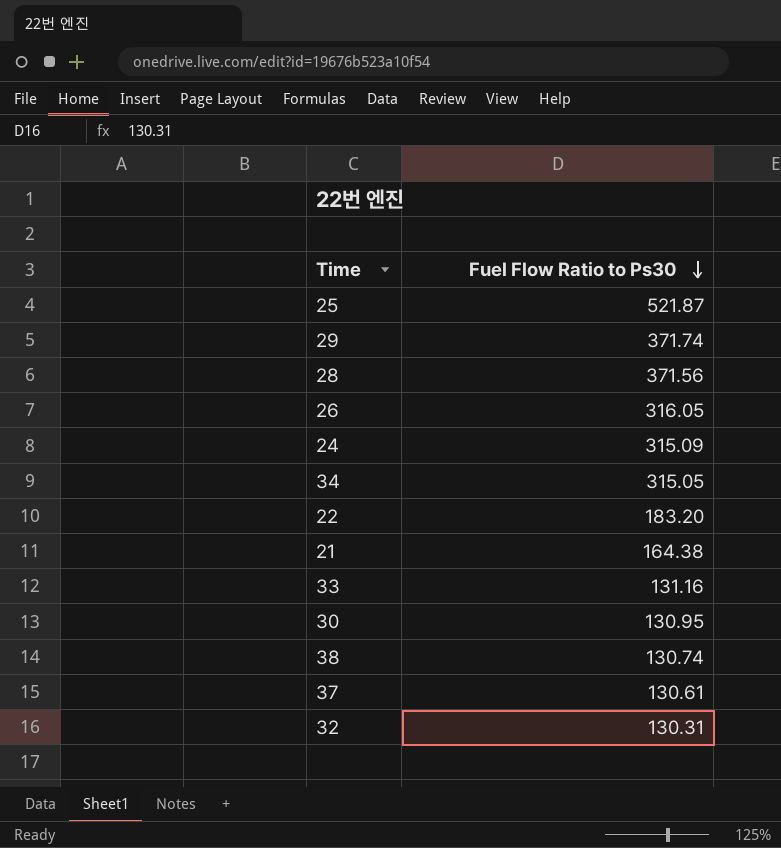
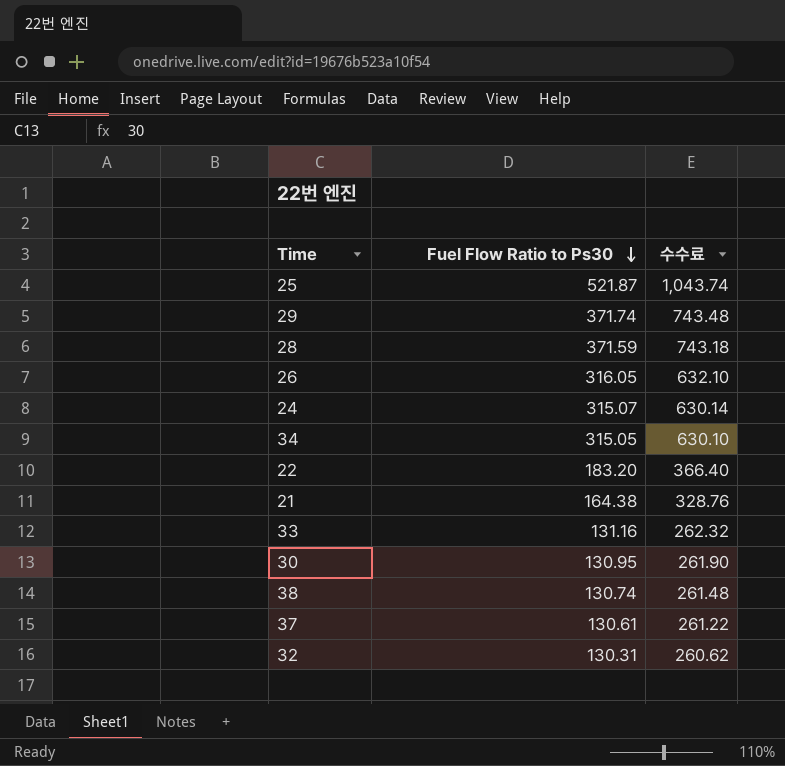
column 수수료 | formula: none -> [Fuel Flow Ratio to Ps30] * 2
28 | Fuel Flow Ratio to Ps30: 371.56 -> 371.59
24 | Fuel Flow Ratio to Ps30: 315.09 -> 315.07

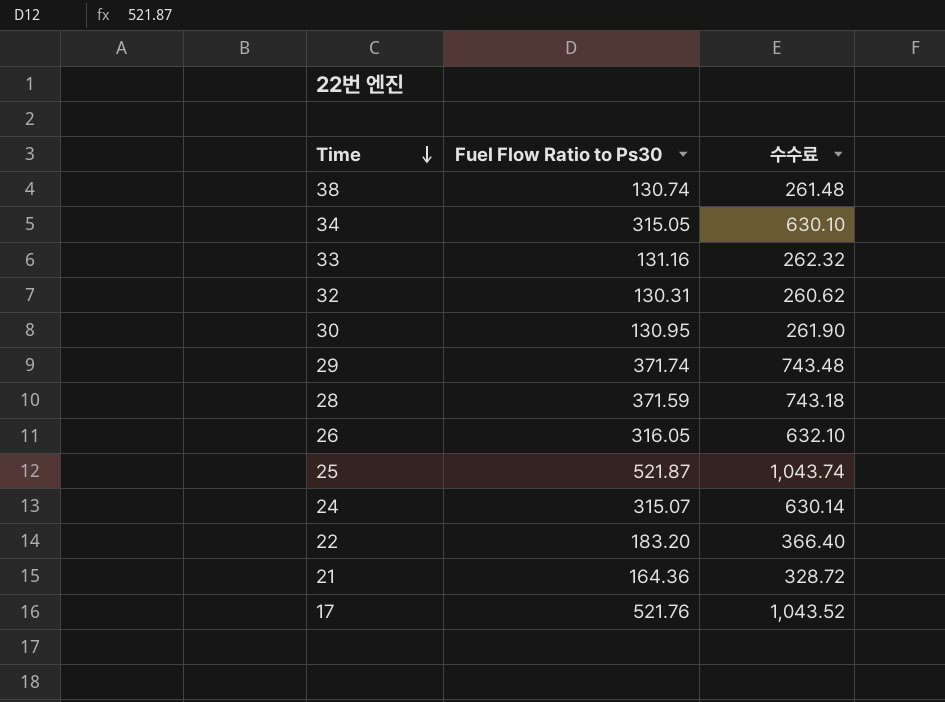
row order: Fuel Flow Ratio to Ps30 descending -> Time descending
row 37: 130.61 | 261.22 -> none
21 | Fuel Flow Ratio to Ps30: 164.38 -> 164.36
21 | 수수료: 328.76 -> 328.72
row 17: none -> 521.76 | 1,043.52

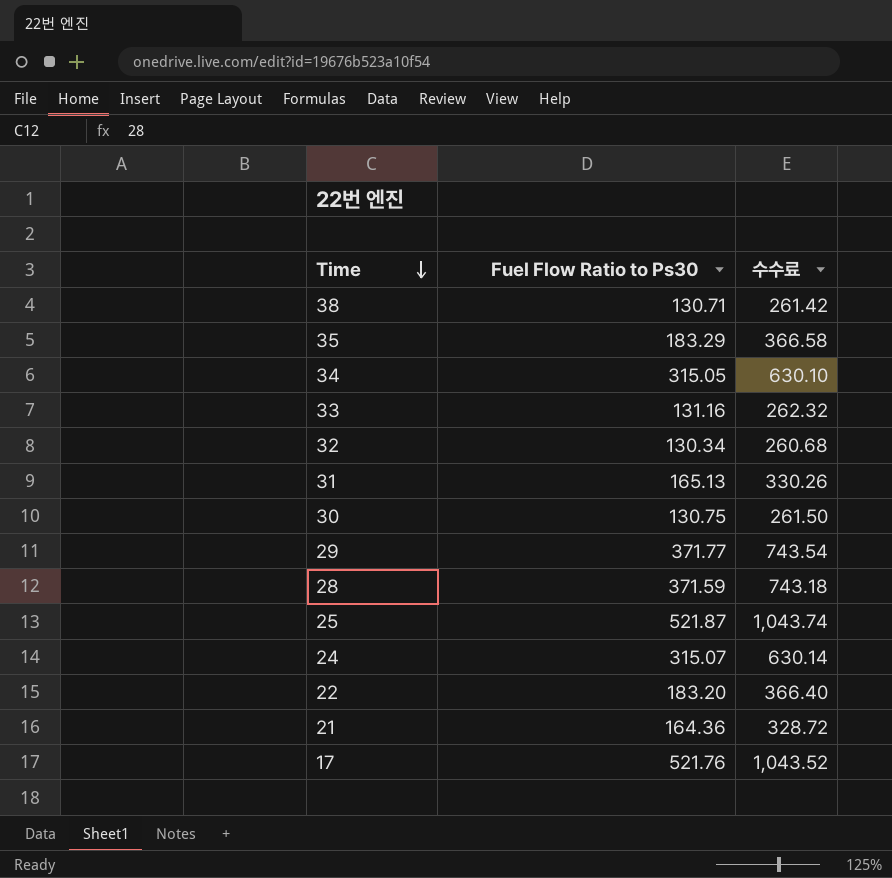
row 26: 316.05 | 632.10 -> none
38 | Fuel Flow Ratio to Ps30: 130.74 -> 130.71
38 | 수수료: 261.48 -> 261.42
row 35: none -> 183.29 | 366.58
32 | Fuel Flow Ratio to Ps30: 130.31 -> 130.34
32 | 수수료: 260.62 -> 260.68
row 31: none -> 165.13 | 330.26
30 | Fuel Flow Ratio to Ps30: 130.95 -> 130.75
30 | 수수료: 261.90 -> 261.50
29 | Fuel Flow Ratio to Ps30: 371.74 -> 371.77
29 | 수수료: 743.48 -> 743.54

